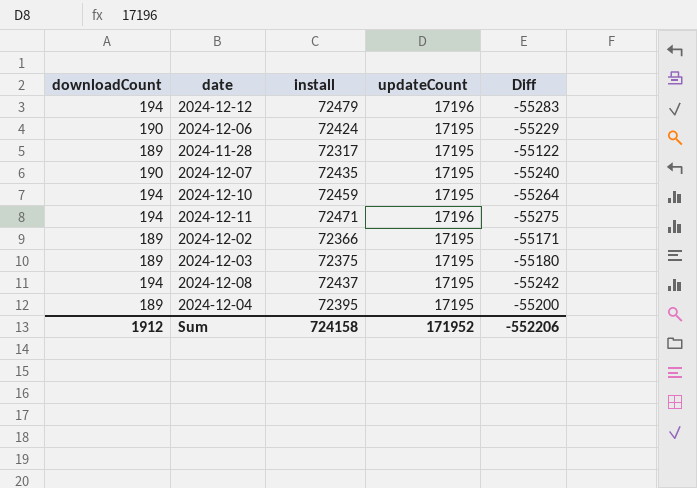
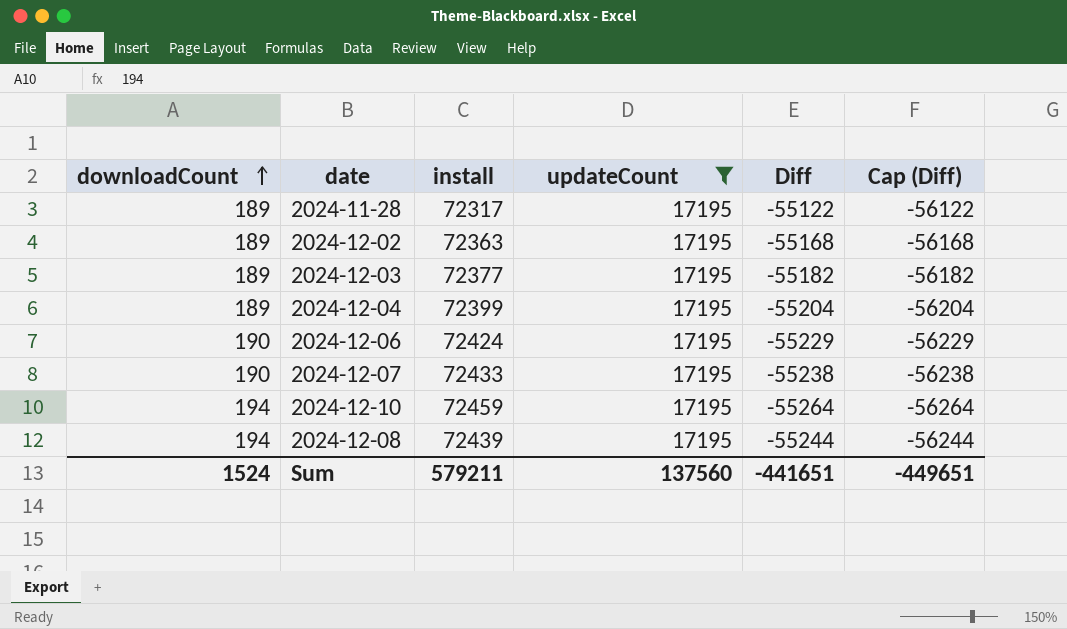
filter: none -> updateCount = 17195
row order: none -> downloadCount ascending
column Cap (Diff) | formula: none -> [Diff] - 1000
2024-12-02 | install: 72366 -> 72363
2024-12-02 | Diff: -55171 -> -55168
2024-12-03 | install: 72375 -> 72377
2024-12-03 | Diff: -55180 -> -55182
2024-12-04 | install: 72395 -> 72399
2024-12-04 | Diff: -55200 -> -55204
2024-12-07 | install: 72435 -> 72433
2024-12-07 | Diff: -55240 -> -55238
2024-12-08 | install: 72437 -> 72439
2024-12-08 | Diff: -55242 -> -55244
Sum | downloadCount: 1912 -> 1524
Sum | install: 724158 -> 579211
Sum | updateCount: 171952 -> 137560
Sum | Diff: -552206 -> -441651

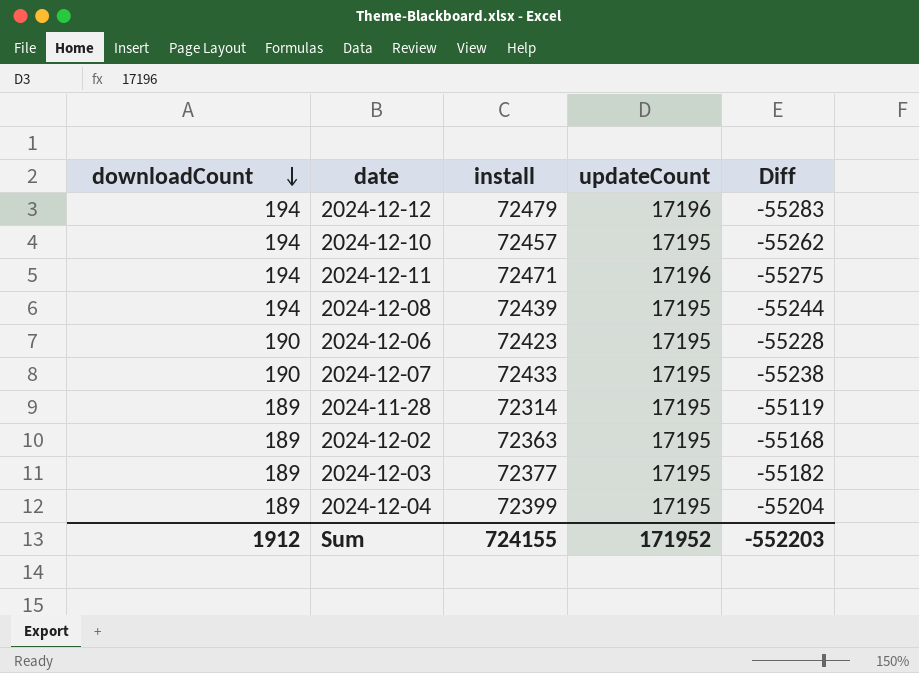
filter: updateCount = 17195 -> none
row order: downloadCount ascending -> downloadCount descending
column Cap (Diff) | formula: [Diff] - 1000 -> none
2024-12-10 | install: 72459 -> 72457
2024-12-10 | Diff: -55264 -> -55262
2024-12-06 | install: 72424 -> 72423
2024-12-06 | Diff: -55229 -> -55228
2024-11-28 | install: 72317 -> 72314
2024-11-28 | Diff: -55122 -> -55119
Sum | downloadCount: 1524 -> 1912
Sum | install: 579211 -> 724155
Sum | updateCount: 137560 -> 171952
Sum | Diff: -441651 -> -552203

